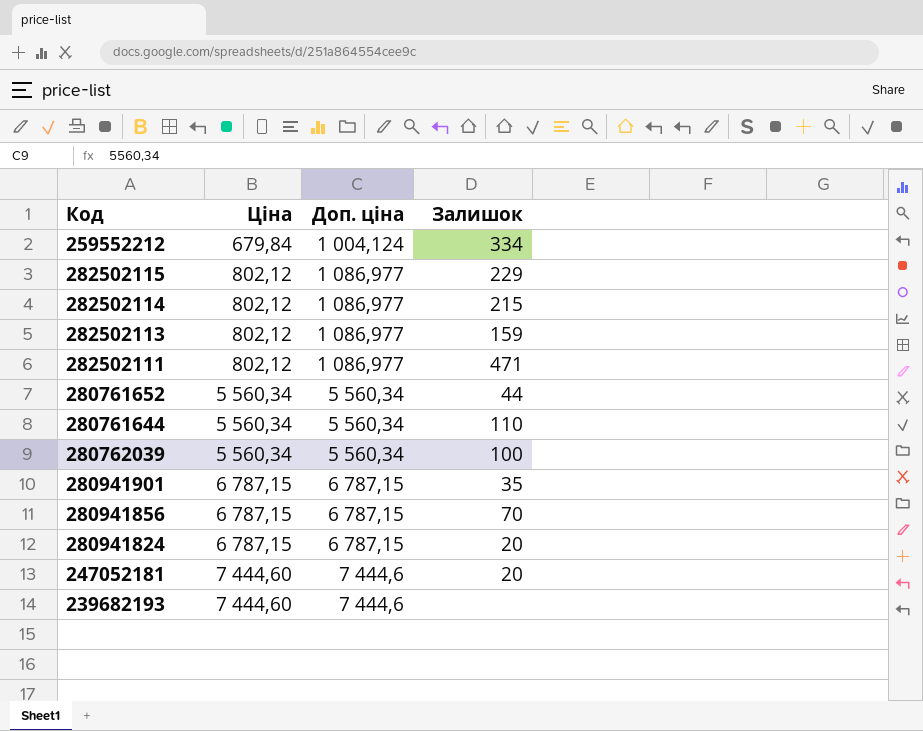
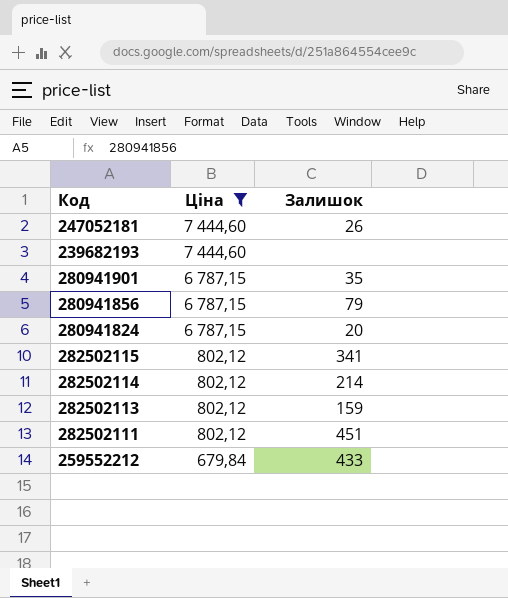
filter: none -> Ціна != 5 560,34
row order: Ціна ascending -> Ціна descending
column Доп. ціна | position: 3 -> none
247052181 | Залишок: 20 -> 26
280941856 | Залишок: 70 -> 79
282502115 | Залишок: 229 -> 341
282502114 | Залишок: 215 -> 214
282502111 | Залишок: 471 -> 451
259552212 | Залишок: 334 -> 433

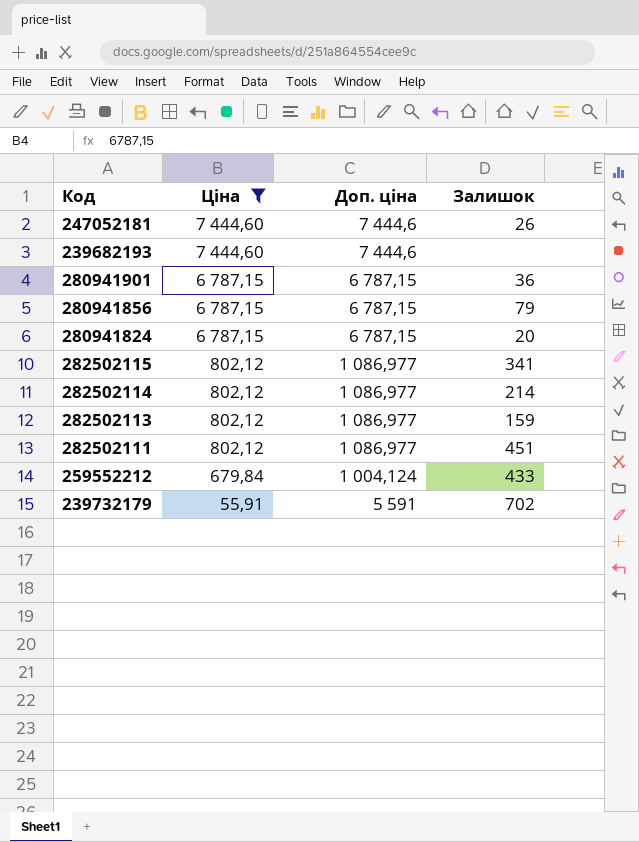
column Доп. ціна | position: none -> 3
280941901 | Залишок: 35 -> 36
row 239732179: none -> 55,91 | 5 591 | 702

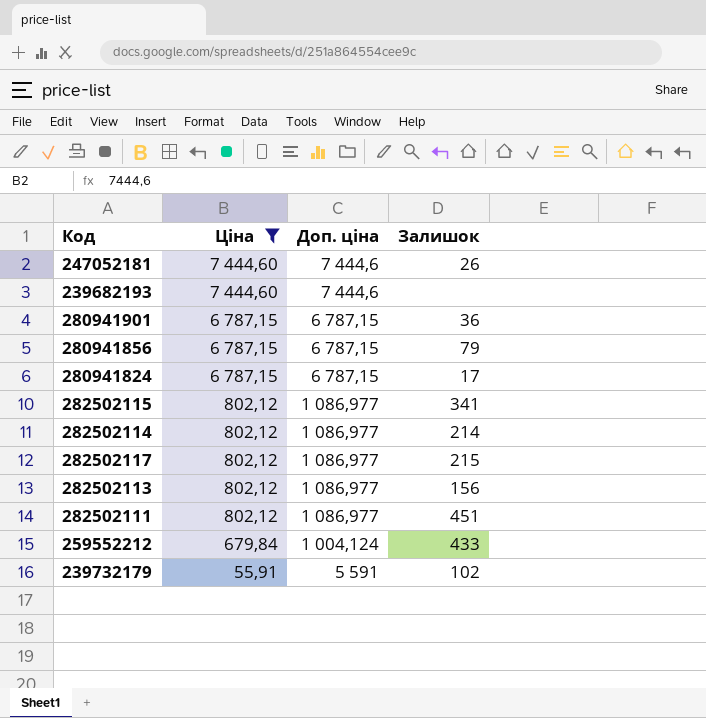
280941824 | Залишок: 20 -> 17
row 282502117: none -> 802,12 | 1 086,977 | 215
282502113 | Залишок: 159 -> 156
239732179 | Залишок: 702 -> 102

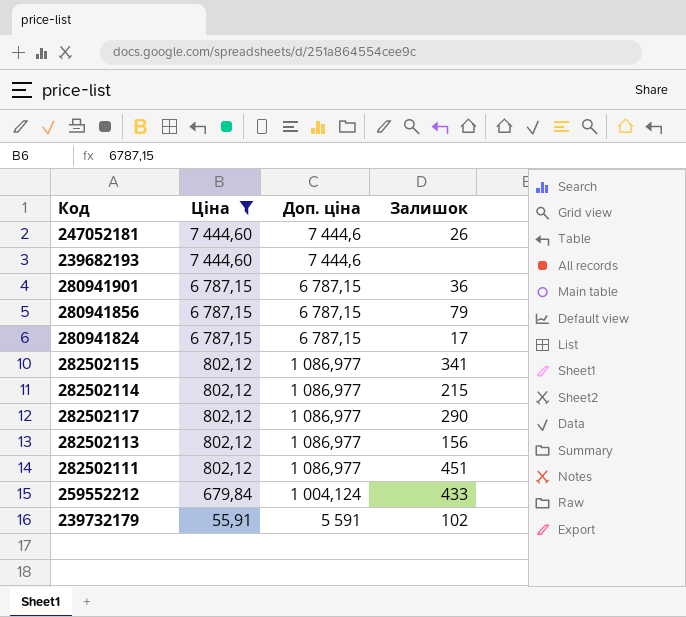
282502114 | Залишок: 214 -> 215
282502117 | Залишок: 215 -> 290

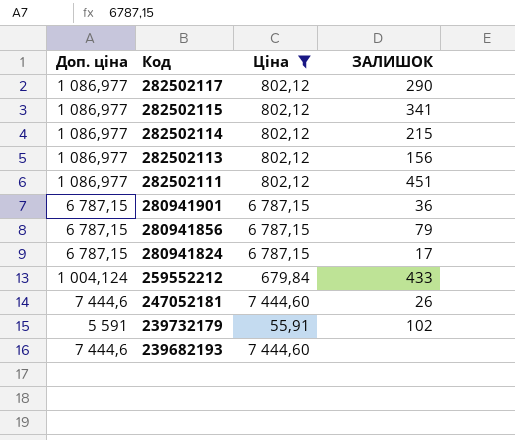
row order: Ціна descending -> Код descending
column Доп. ціна | position: 3 -> 1
column name: Залишок -> ЗАЛИШОК

